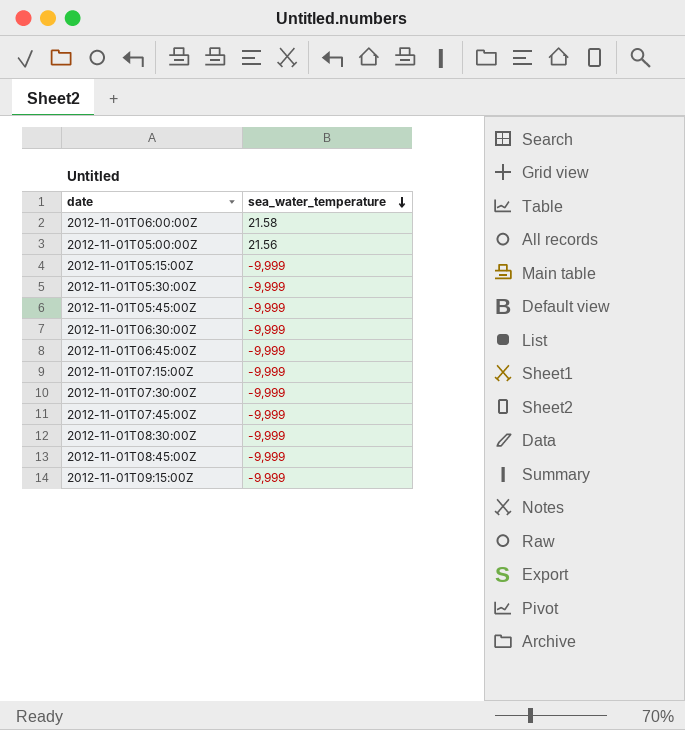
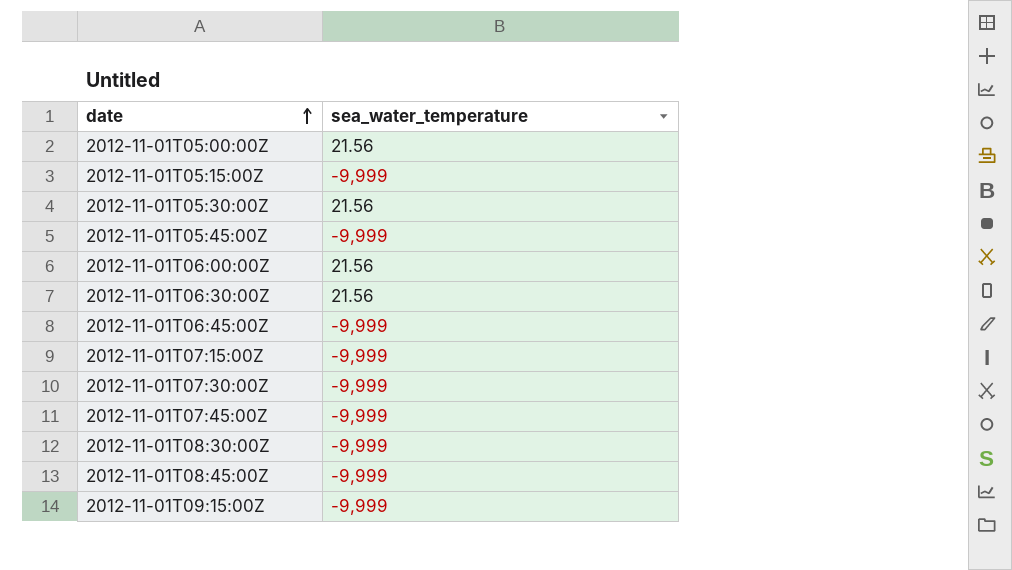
row order: sea_water_temperature descending -> date ascending
2012-11-01T05:30:00Z | sea_water_temperature: -9,999 -> 21.56
2012-11-01T06:00:00Z | sea_water_temperature: 21.58 -> 21.56
2012-11-01T06:30:00Z | sea_water_temperature: -9,999 -> 21.56

